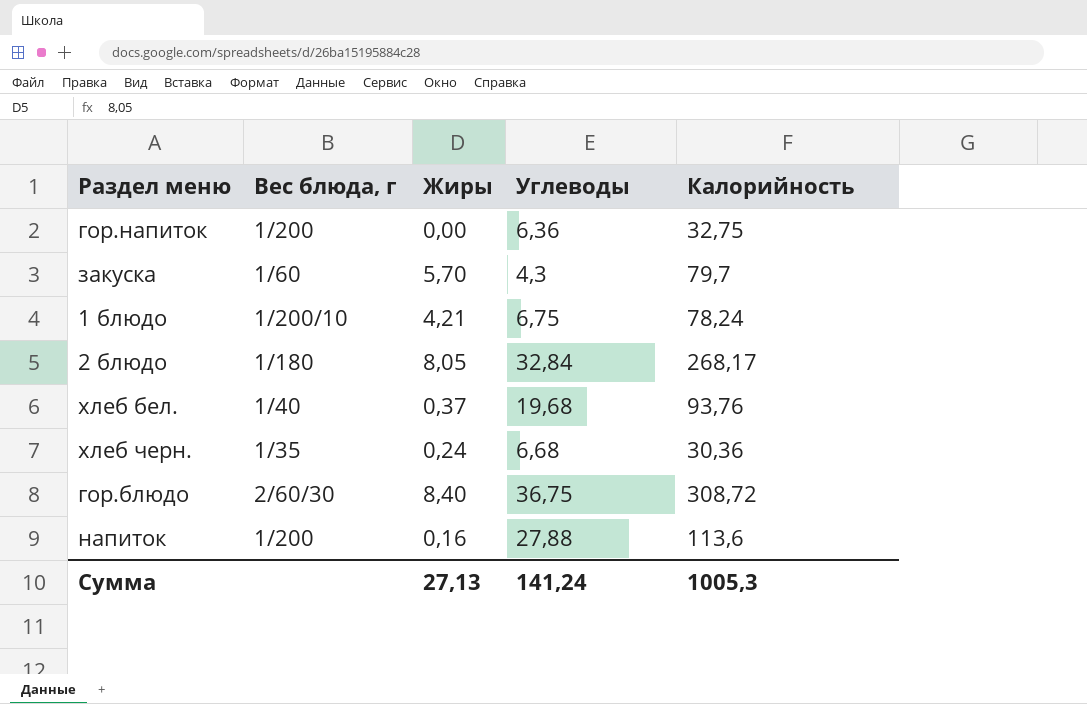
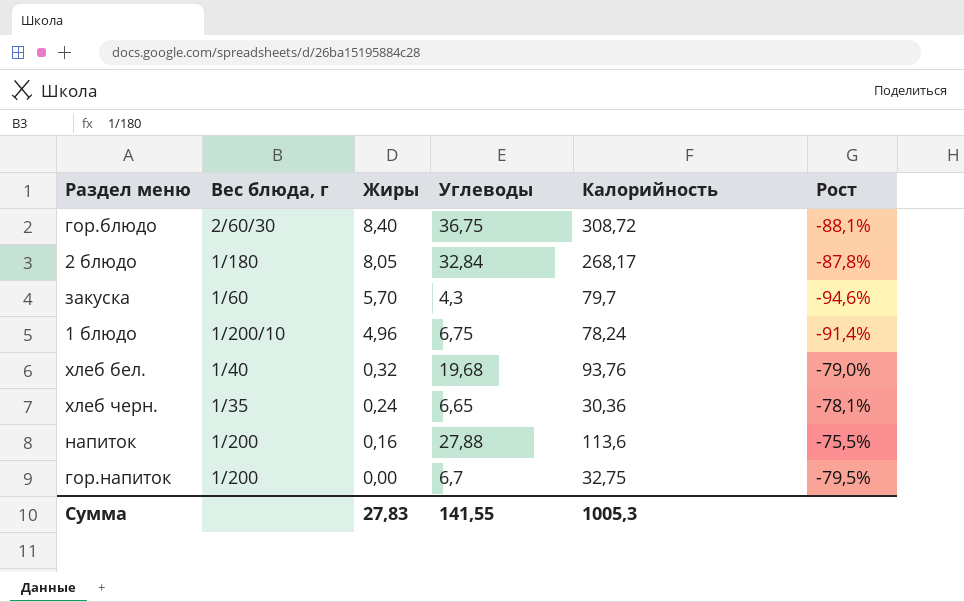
row order: none -> Жиры descending
column Рост | formula: none -> ([Углеводы] - [Калорийность]) / [Калорийность]
1 блюдо | Жиры: 4,21 -> 4,96
хлеб бел. | Жиры: 0,37 -> 0,32
хлеб черн. | Углеводы: 6,68 -> 6,65
гор.напиток | Углеводы: 6,36 -> 6,7
Сумма | Жиры: 27,13 -> 27,83
Сумма | Углеводы: 141,24 -> 141,55

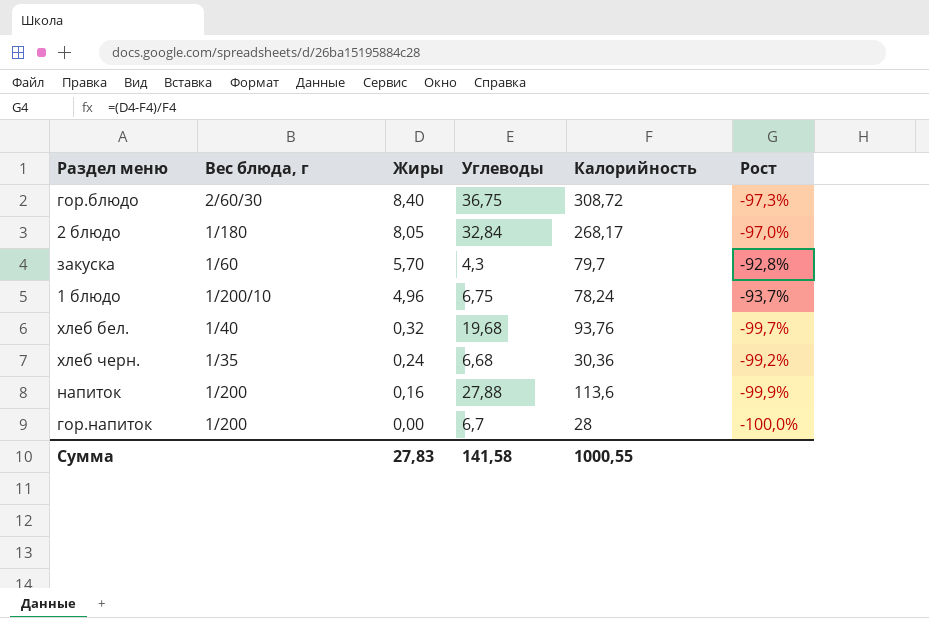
column Рост | formula: ([Углеводы] - [Калорийность]) / [Калорийность] -> ([Жиры] - [Калорийность]) / [Калорийность]
хлеб черн. | Углеводы: 6,65 -> 6,68
гор.напиток | Калорийность: 32,75 -> 28
Сумма | Углеводы: 141,55 -> 141,58
Сумма | Калорийность: 1005,3 -> 1000,55

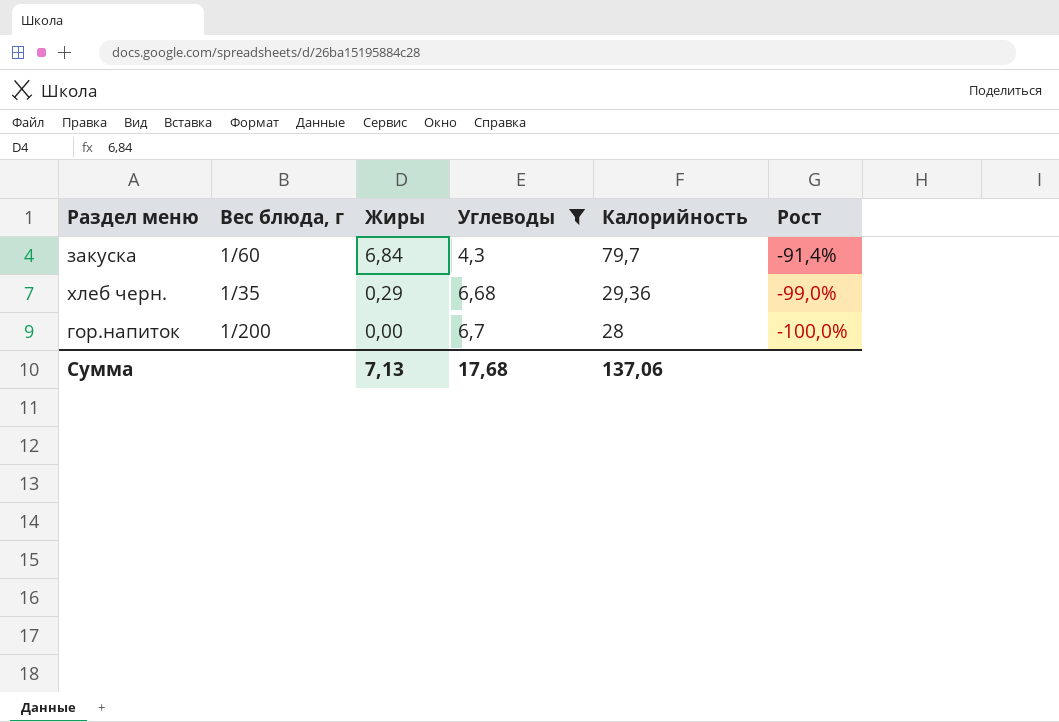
filter: none -> Углеводы <= 6,7
закуска | Жиры: 5,70 -> 6,84
закуска | Рост: -92,8% -> -91,4%
хлеб черн. | Жиры: 0,24 -> 0,29
хлеб черн. | Калорийность: 30,36 -> 29,36
хлеб черн. | Рост: -99,2% -> -99,0%
Сумма | Жиры: 27,83 -> 7,13
Сумма | Углеводы: 141,58 -> 17,68
Сумма | Калорийность: 1000,55 -> 137,06

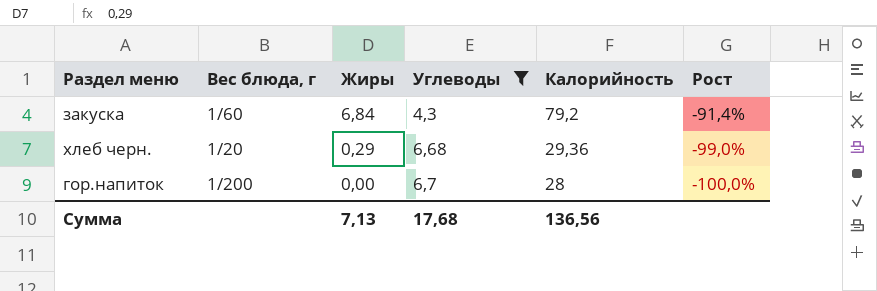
закуска | Калорийность: 79,7 -> 79,2
хлеб черн. | Вес блюда, г: 1/35 -> 1/20
Сумма | Калорийность: 137,06 -> 136,56

